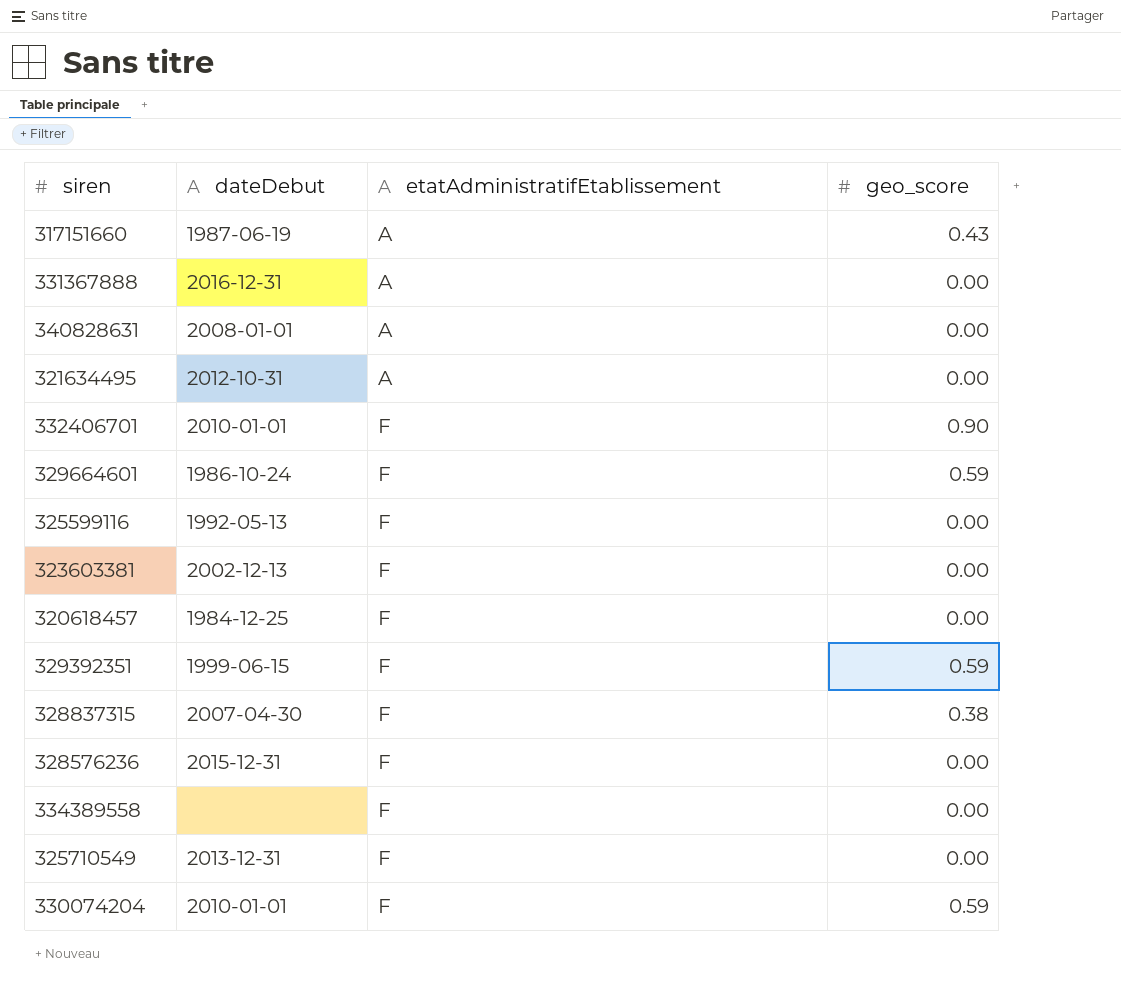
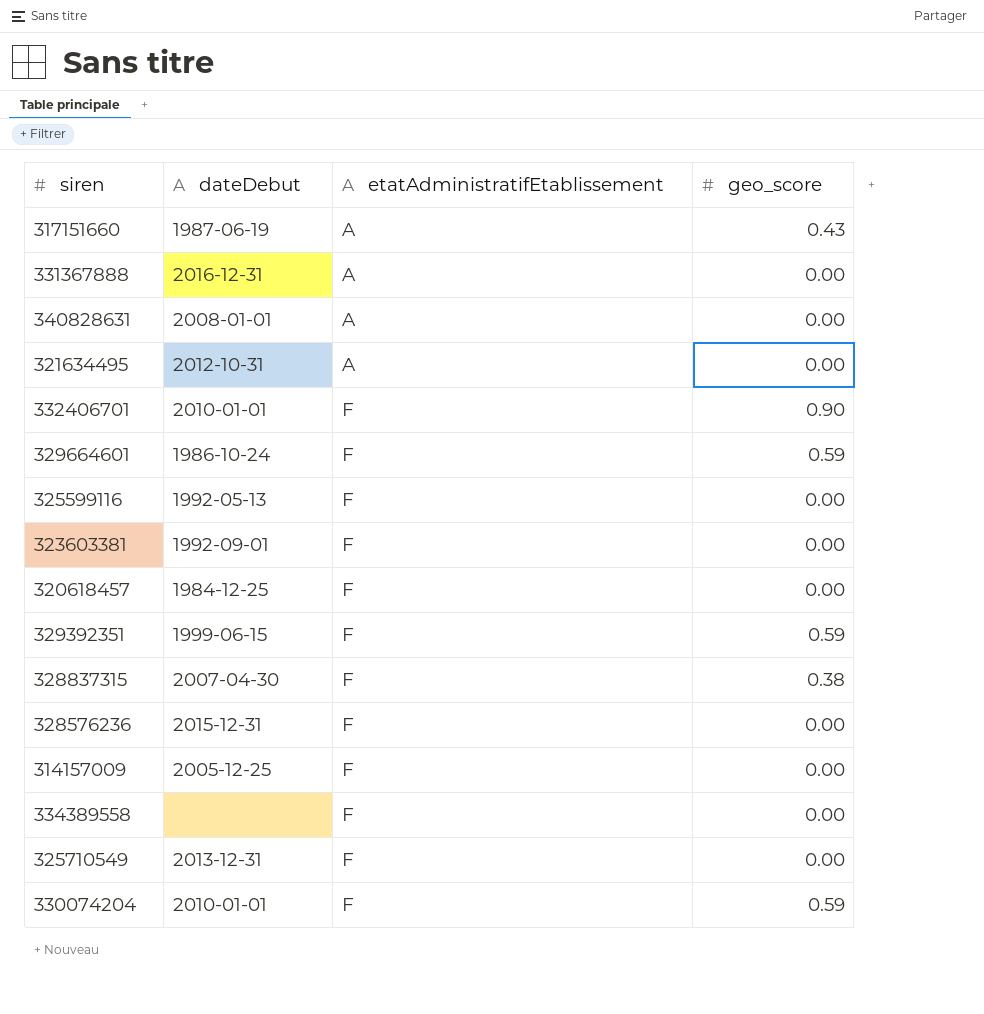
323603381 | dateDebut: 2002-12-13 -> 1992-09-01
row 314157009: none -> 2005-12-25 | F | 0.00

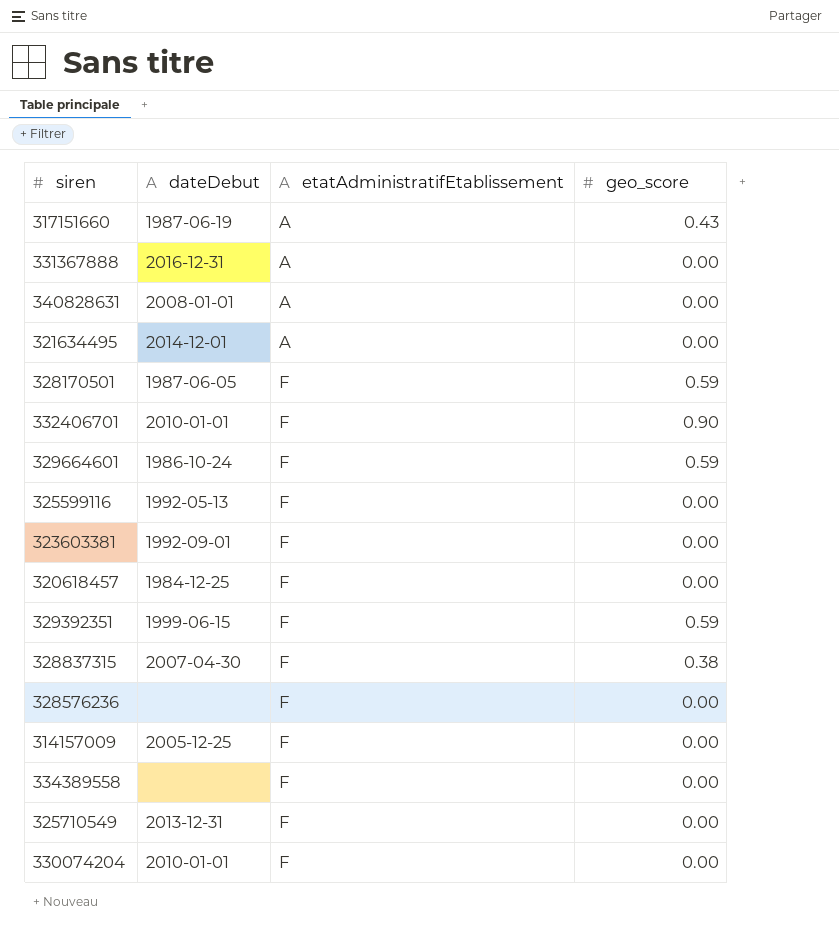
321634495 | dateDebut: 2012-10-31 -> 2014-12-01
row 328170501: none -> 1987-06-05 | F | 0.59
328576236 | dateDebut: 2015-12-31 -> none
330074204 | geo_score: 0.59 -> 0.00

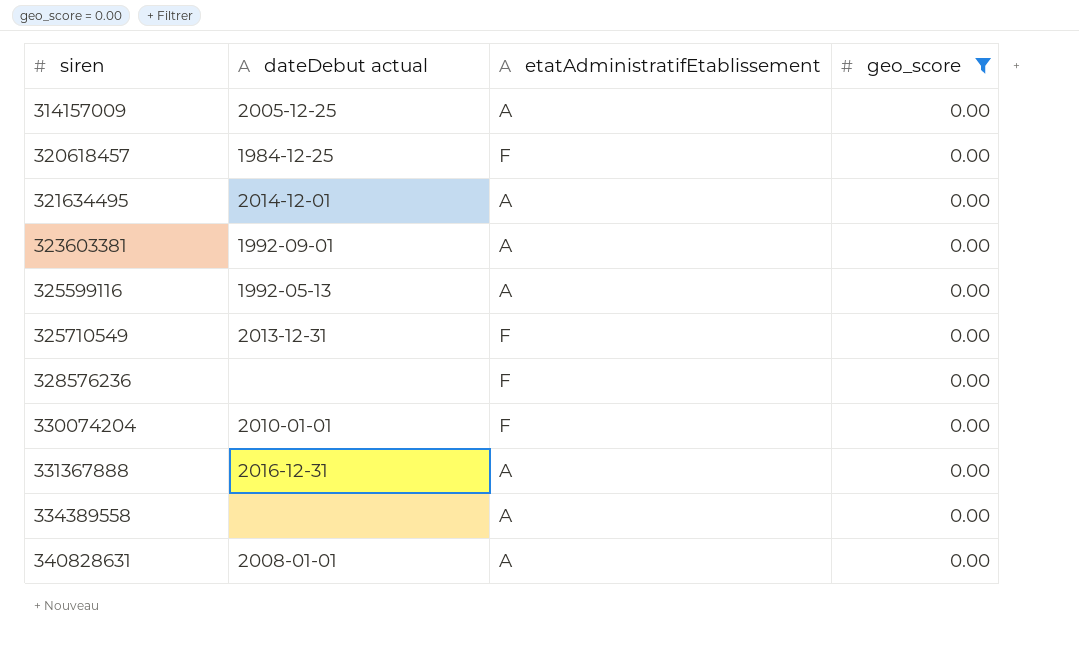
filter: none -> geo_score = 0.00
row order: etatAdministratifEtablissement ascending -> siren ascending
column name: dateDebut -> dateDebut actual
314157009 | etatAdministratifEtablissement: F -> A
323603381 | etatAdministratifEtablissement: F -> A
325599116 | etatAdministratifEtablissement: F -> A
334389558 | etatAdministratifEtablissement: F -> A

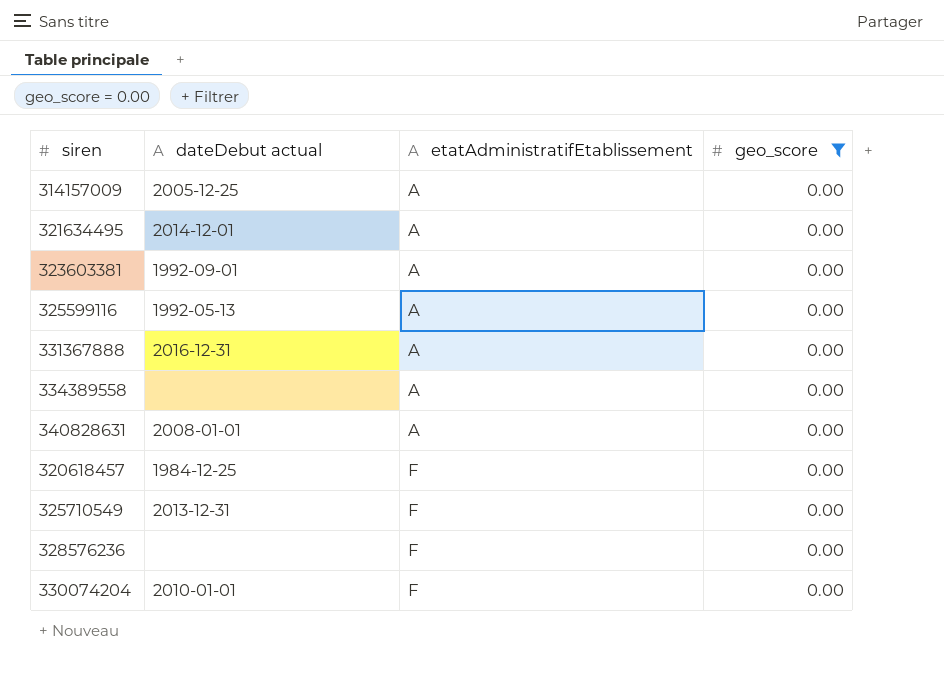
row order: siren ascending -> etatAdministratifEtablissement ascending

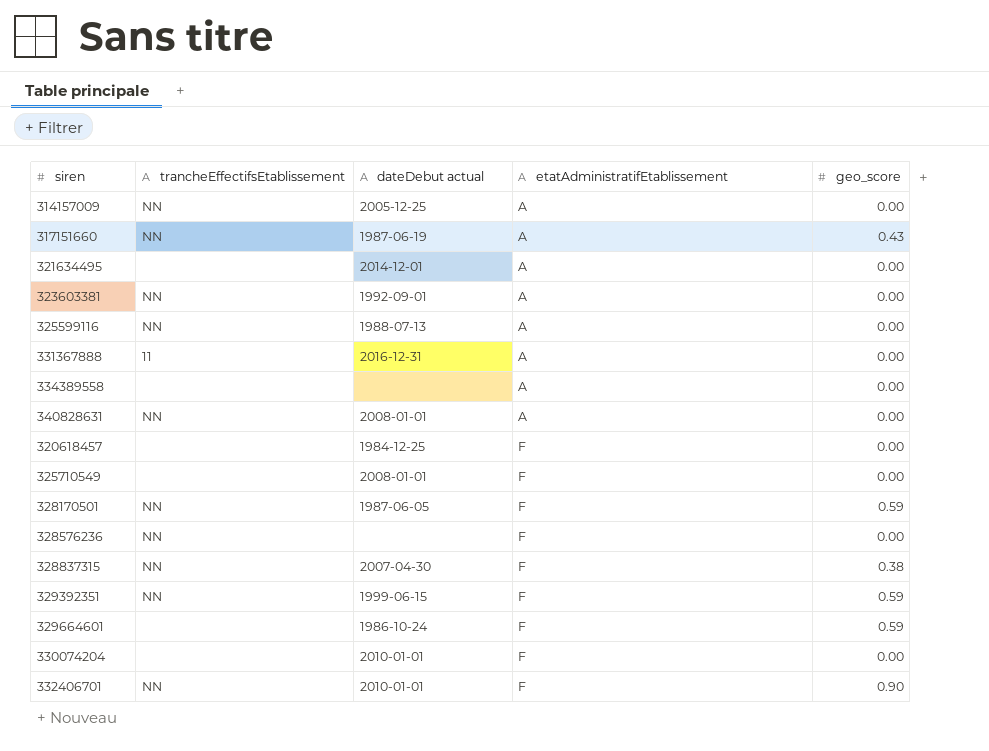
filter: geo_score = 0.00 -> none
column trancheEffectifsEtablissement | position: none -> 2
325599116 | dateDebut actual: 1992-05-13 -> 1988-07-13
325710549 | dateDebut actual: 2013-12-31 -> 2008-01-01

